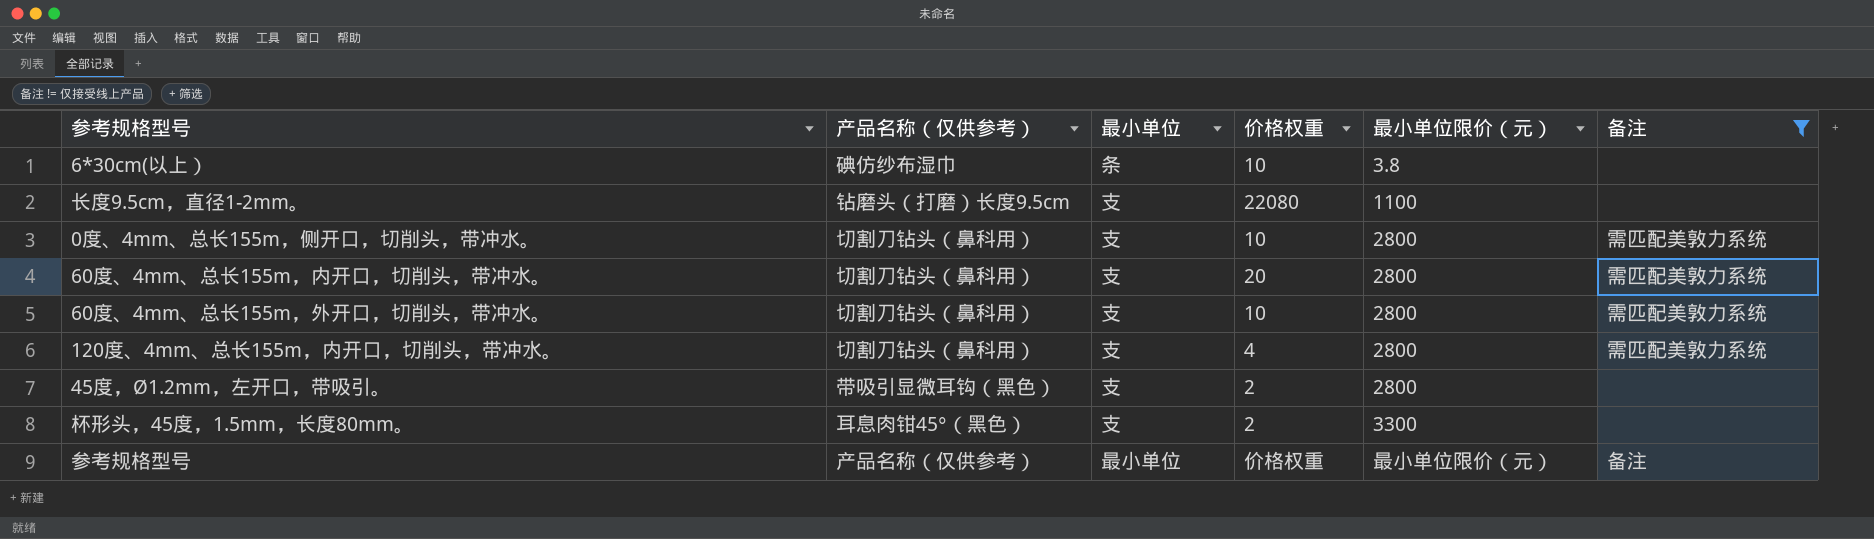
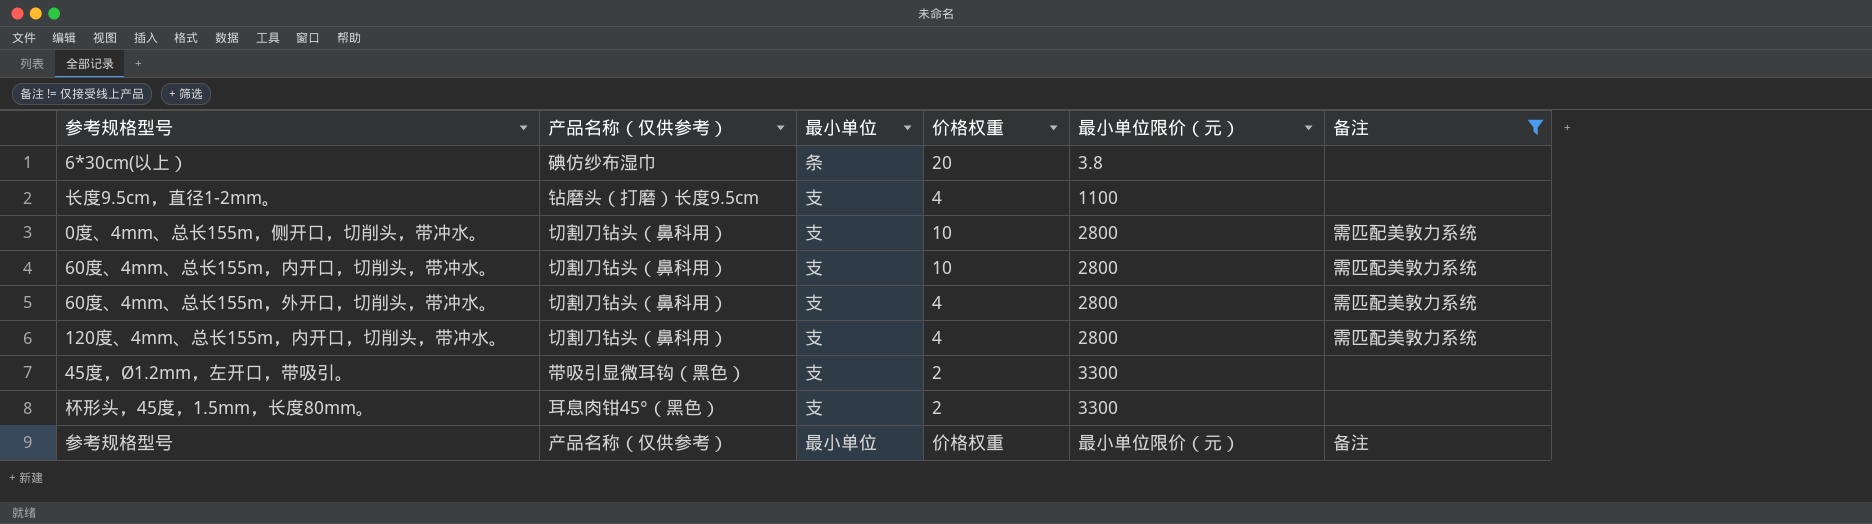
6*30cm(以上） | 价格权重: 10 -> 20
长度9.5cm，直径1-2mm。 | 价格权重: 22080 -> 4
60度、4mm、总长155m，内开口，切削头，带冲水。 | 价格权重: 20 -> 10
60度、4mm、总长155m，外开口，切削头，带冲水。 | 价格权重: 10 -> 4
45度，Ø1.2mm，左开口，带吸引。 | 最小单位限价（元）: 2800 -> 3300

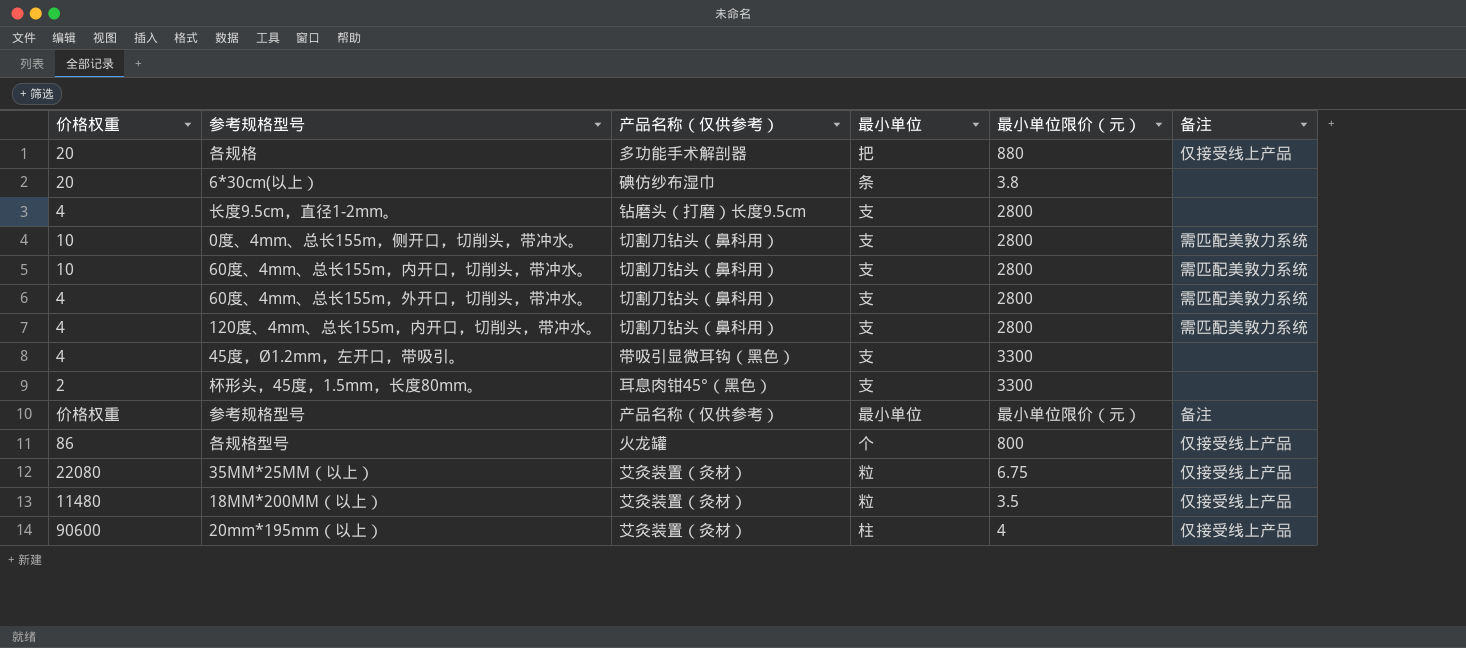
filter: 备注 != 仅接受线上产品 -> none
column 价格权重 | position: 4 -> 1
长度9.5cm，直径1-2mm。 | 最小单位限价（元）: 1100 -> 2800
45度，Ø1.2mm，左开口，带吸引。 | 价格权重: 2 -> 4

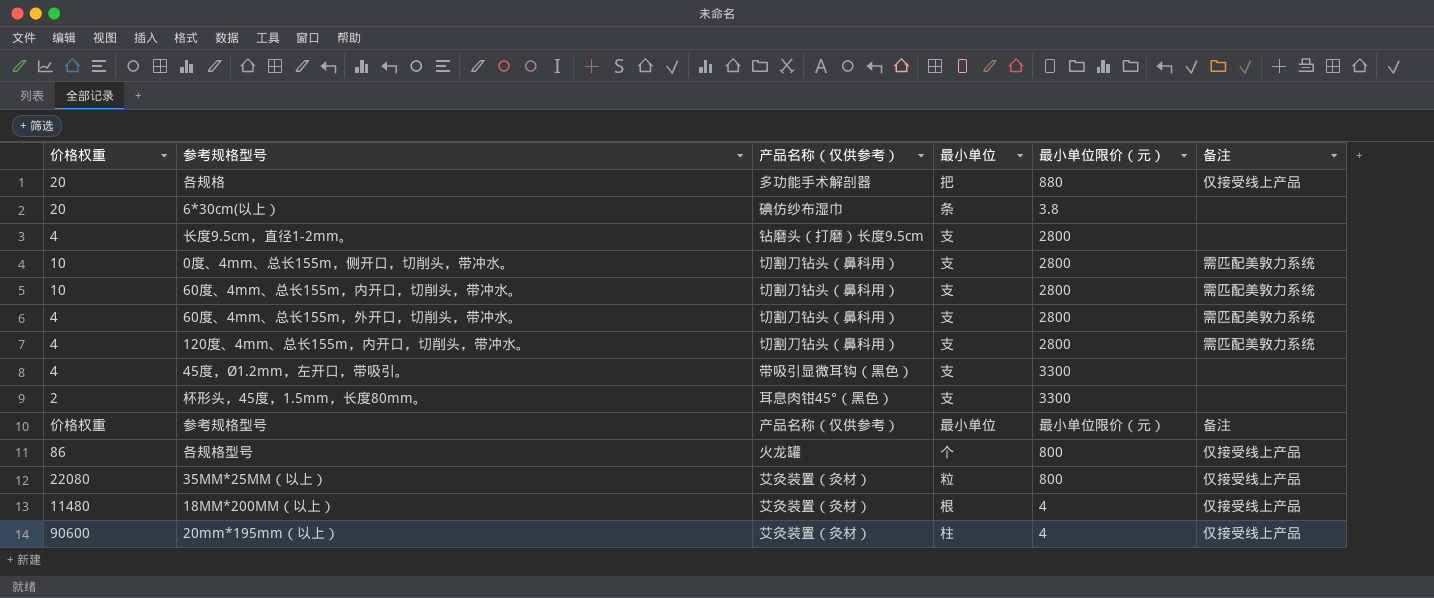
35MM*25MM（以上） | 最小单位限价（元）: 6.75 -> 800
18MM*200MM（以上） | 最小单位: 粒 -> 根
18MM*200MM（以上） | 最小单位限价（元）: 3.5 -> 4

